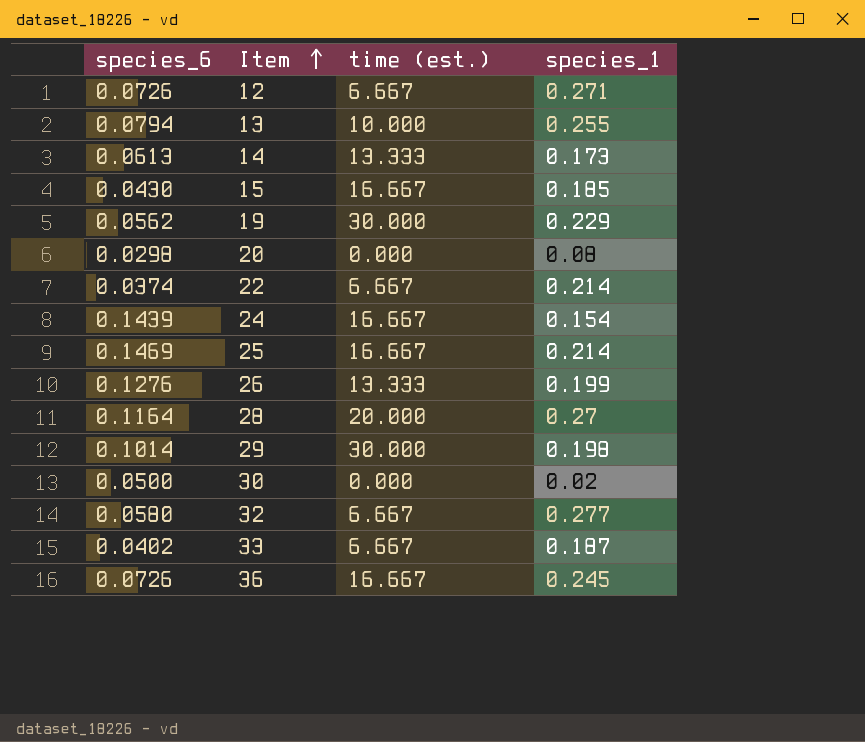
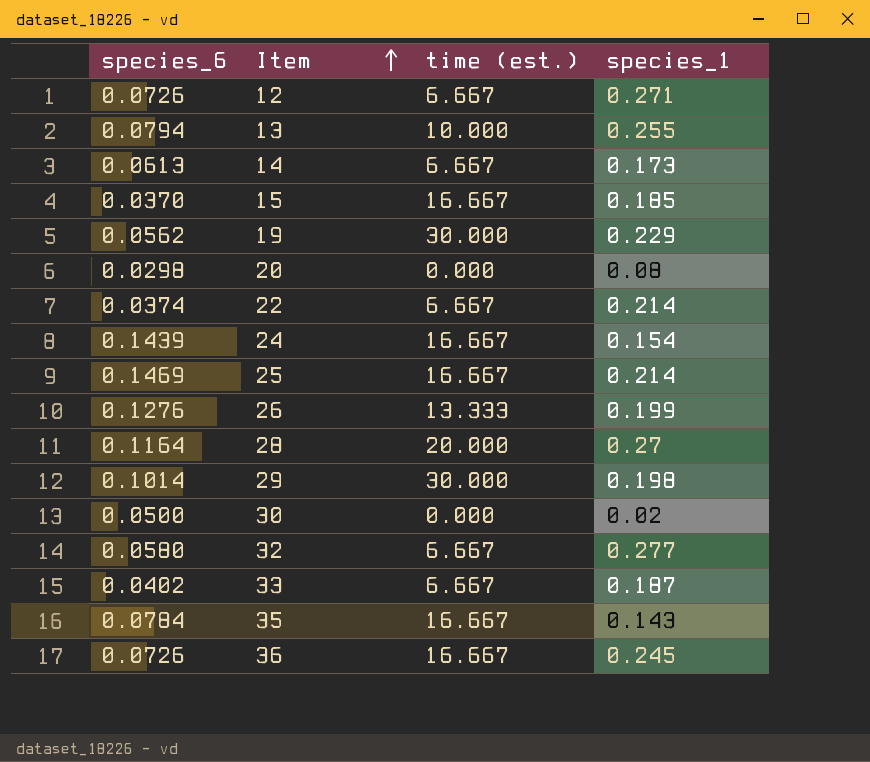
14 | time (est.): 13.333 -> 6.667
15 | species_6: 0.0430 -> 0.0370
row 35: none -> 0.0784 | 16.667 | 0.143

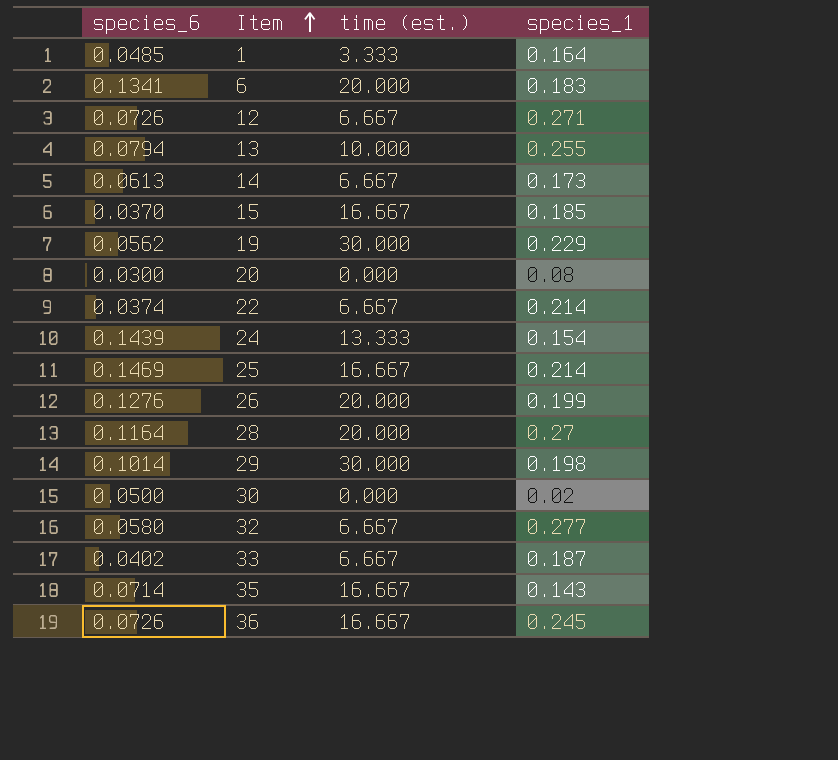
row 1: none -> 0.0485 | 3.333 | 0.164
row 6: none -> 0.1341 | 20.000 | 0.183
20 | species_6: 0.0298 -> 0.0300
24 | time (est.): 16.667 -> 13.333
26 | time (est.): 13.333 -> 20.000
35 | species_6: 0.0784 -> 0.0714

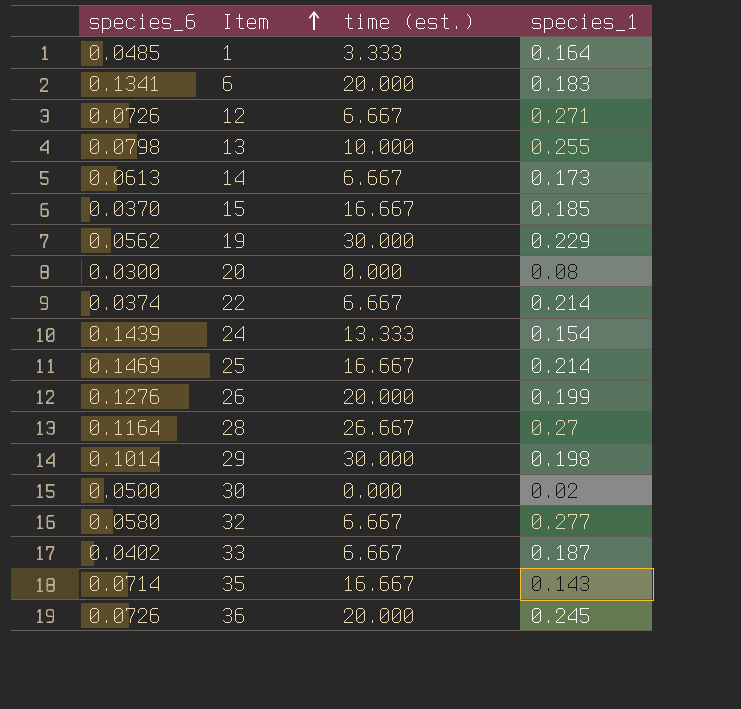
13 | species_6: 0.0794 -> 0.0798
28 | time (est.): 20.000 -> 26.667
36 | time (est.): 16.667 -> 20.000

